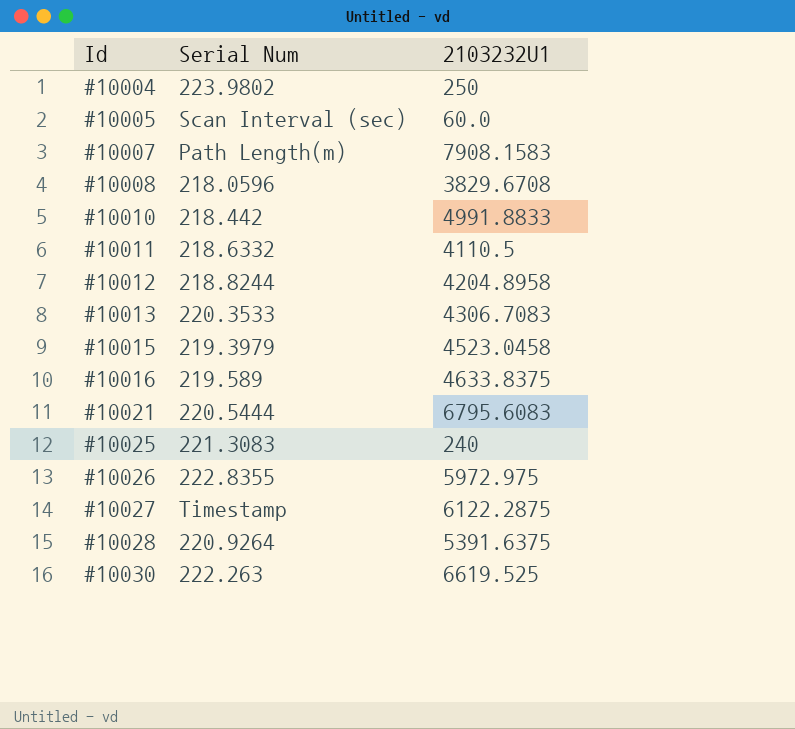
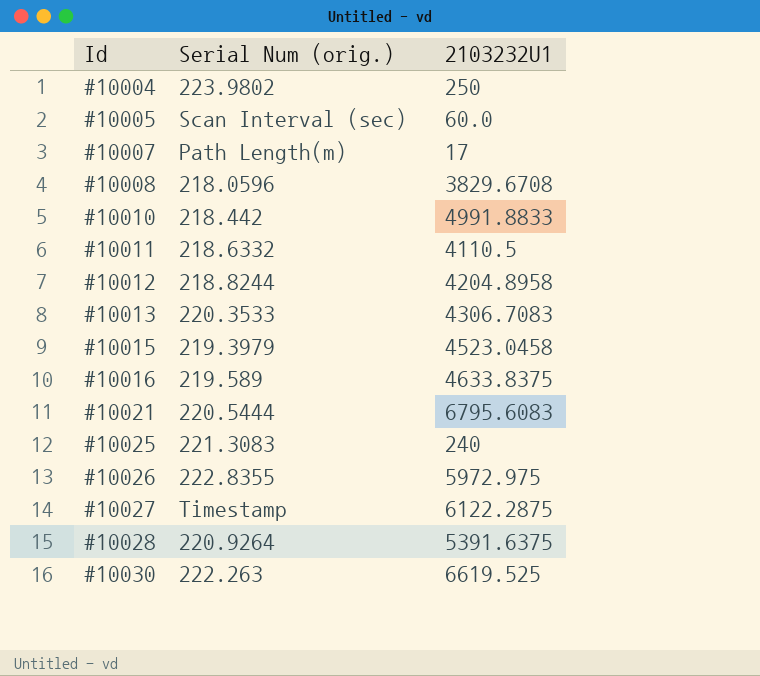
column name: Serial Num -> Serial Num (orig.)
#10007 | 2103232U1: 7908.1583 -> 17

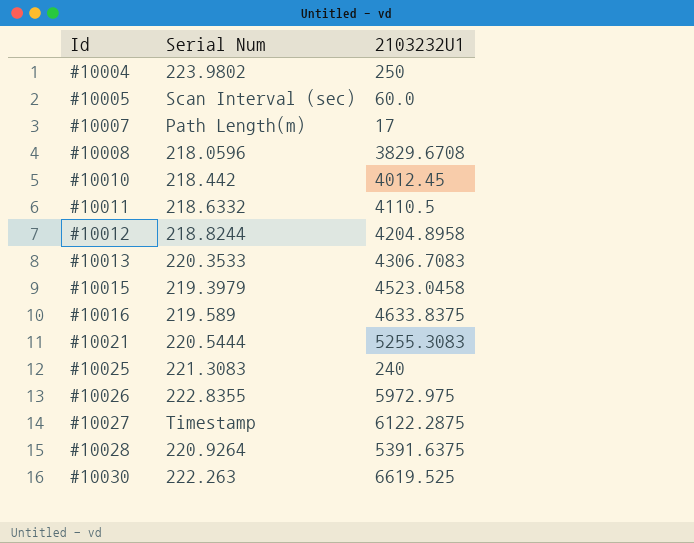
column name: Serial Num (orig.) -> Serial Num
#10010 | 2103232U1: 4991.8833 -> 4012.45
#10021 | 2103232U1: 6795.6083 -> 5255.3083

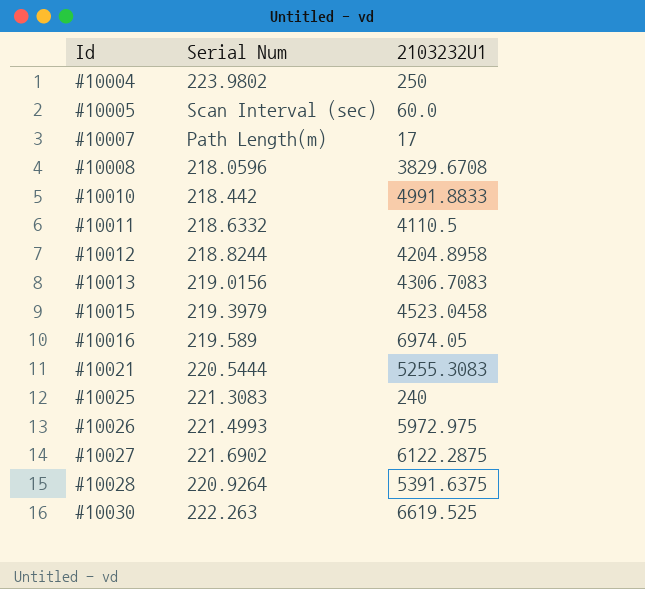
#10010 | 2103232U1: 4012.45 -> 4991.8833
#10013 | Serial Num: 220.3533 -> 219.0156
#10016 | 2103232U1: 4633.8375 -> 6974.05
#10026 | Serial Num: 222.8355 -> 221.4993
#10027 | Serial Num: Timestamp -> 221.6902

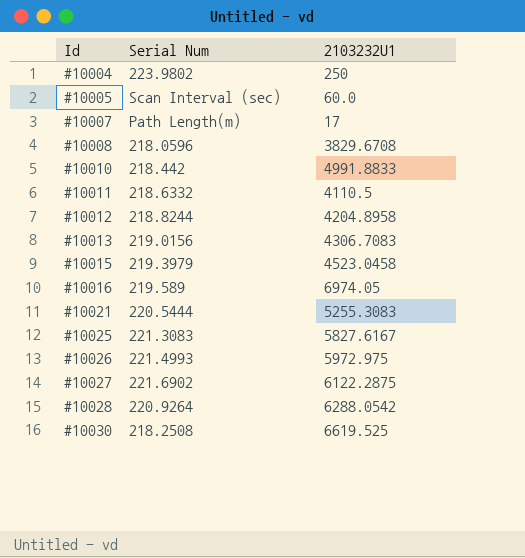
#10025 | 2103232U1: 240 -> 5827.6167
#10028 | 2103232U1: 5391.6375 -> 6288.0542
#10030 | Serial Num: 222.263 -> 218.2508

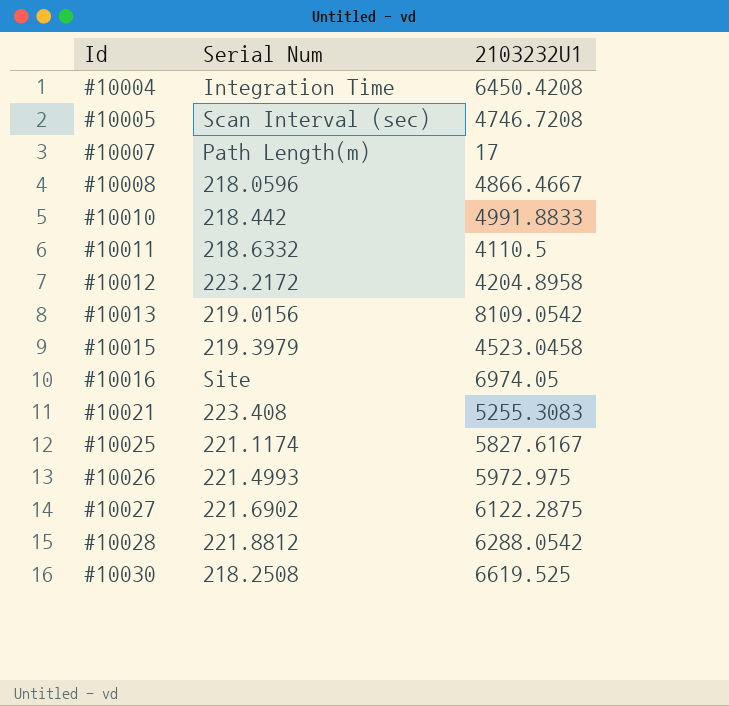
#10004 | Serial Num: 223.9802 -> Integration Time
#10004 | 2103232U1: 250 -> 6450.4208
#10005 | 2103232U1: 60.0 -> 4746.7208
#10008 | 2103232U1: 3829.6708 -> 4866.4667
#10012 | Serial Num: 218.8244 -> 223.2172
#10013 | 2103232U1: 4306.7083 -> 8109.0542
#10016 | Serial Num: 219.589 -> Site
#10021 | Serial Num: 220.5444 -> 223.408
#10025 | Serial Num: 221.3083 -> 221.1174
#10028 | Serial Num: 220.9264 -> 221.8812

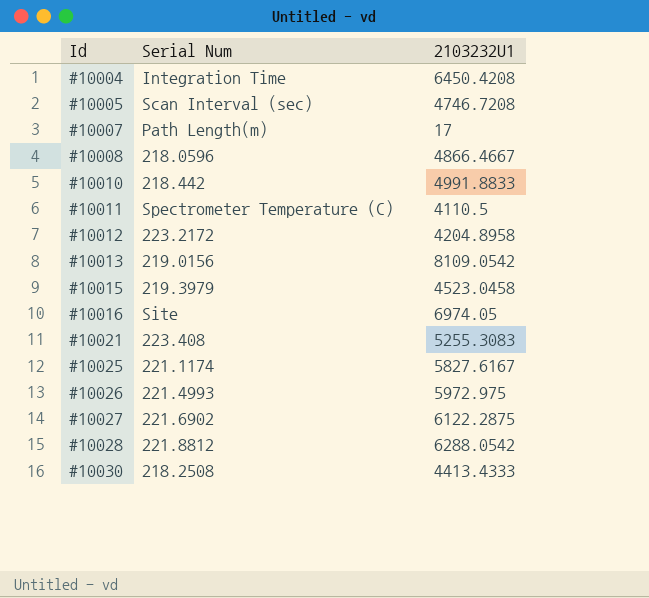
#10011 | Serial Num: 218.6332 -> Spectrometer Temperature (C)
#10030 | 2103232U1: 6619.525 -> 4413.4333

